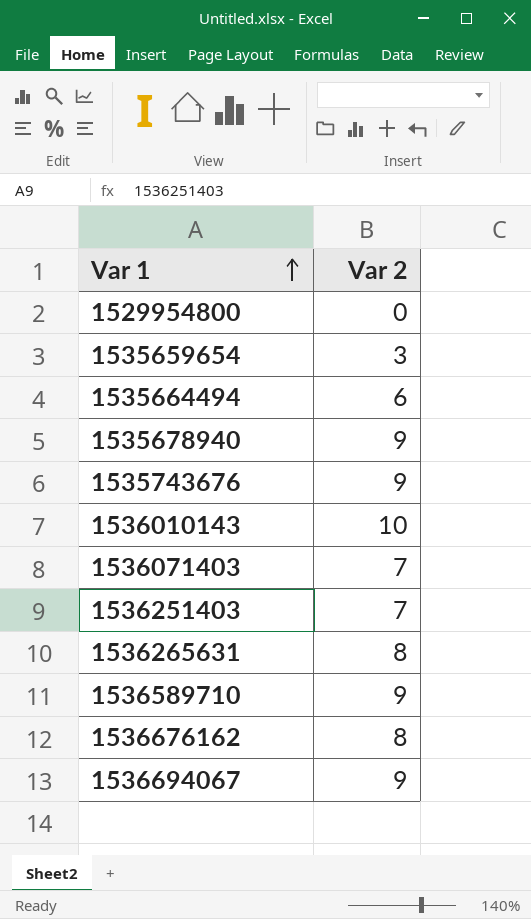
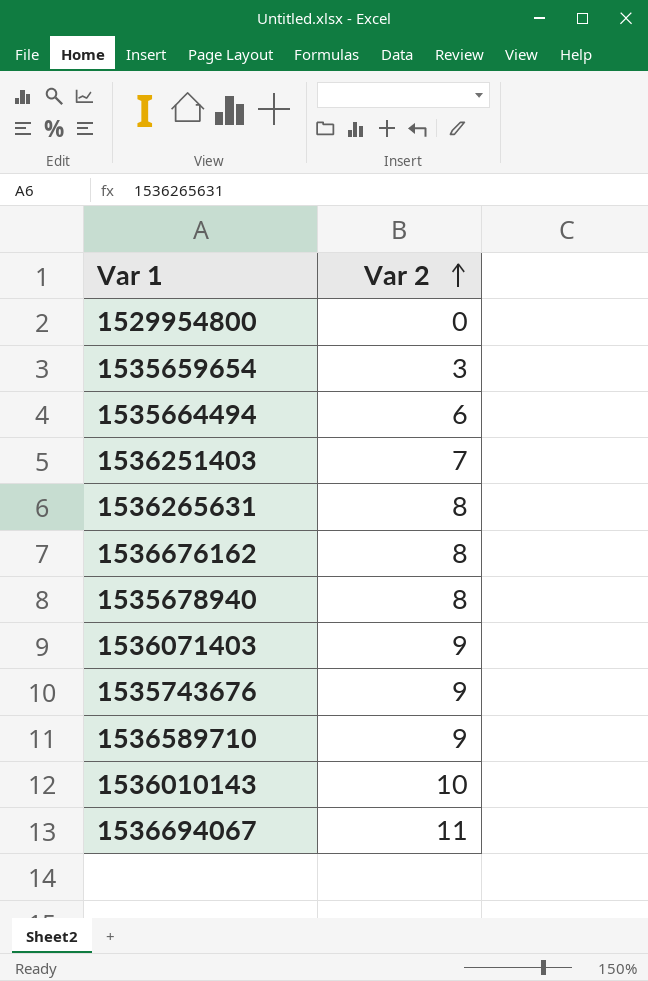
row order: Var 1 ascending -> Var 2 ascending
1535678940 | Var 2: 9 -> 8
1536071403 | Var 2: 7 -> 9
1536694067 | Var 2: 9 -> 11

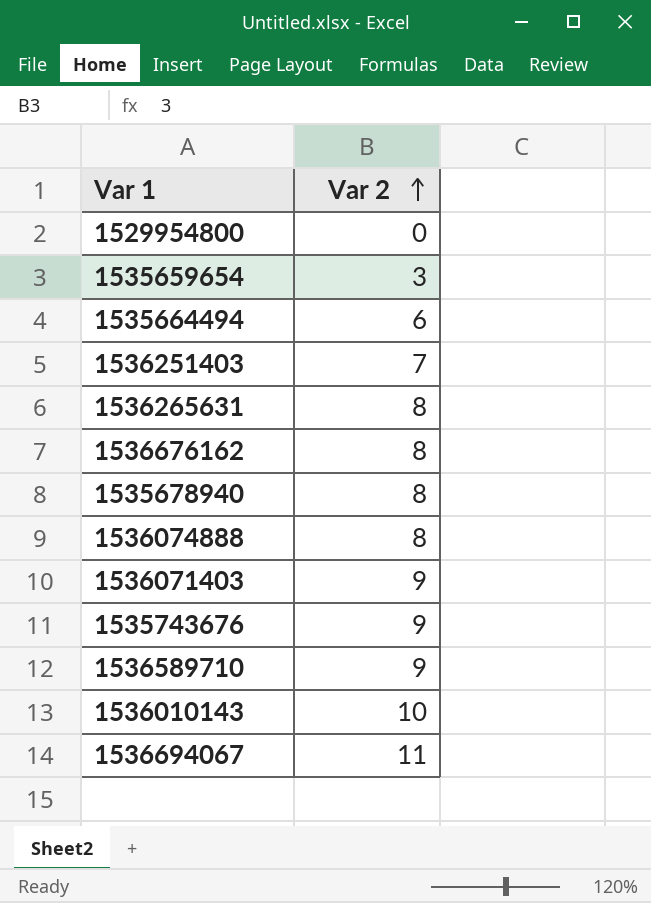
row 1536074888: none -> 8

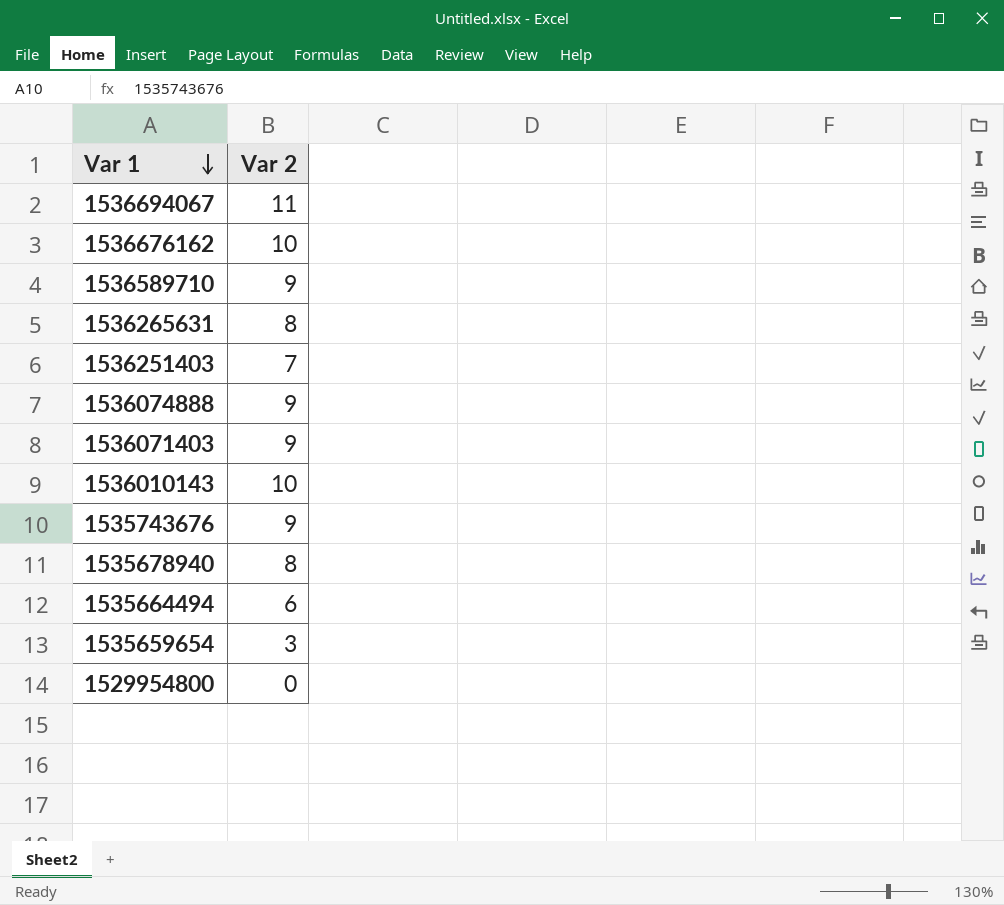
row order: Var 2 ascending -> Var 1 descending
1536676162 | Var 2: 8 -> 10
1536074888 | Var 2: 8 -> 9

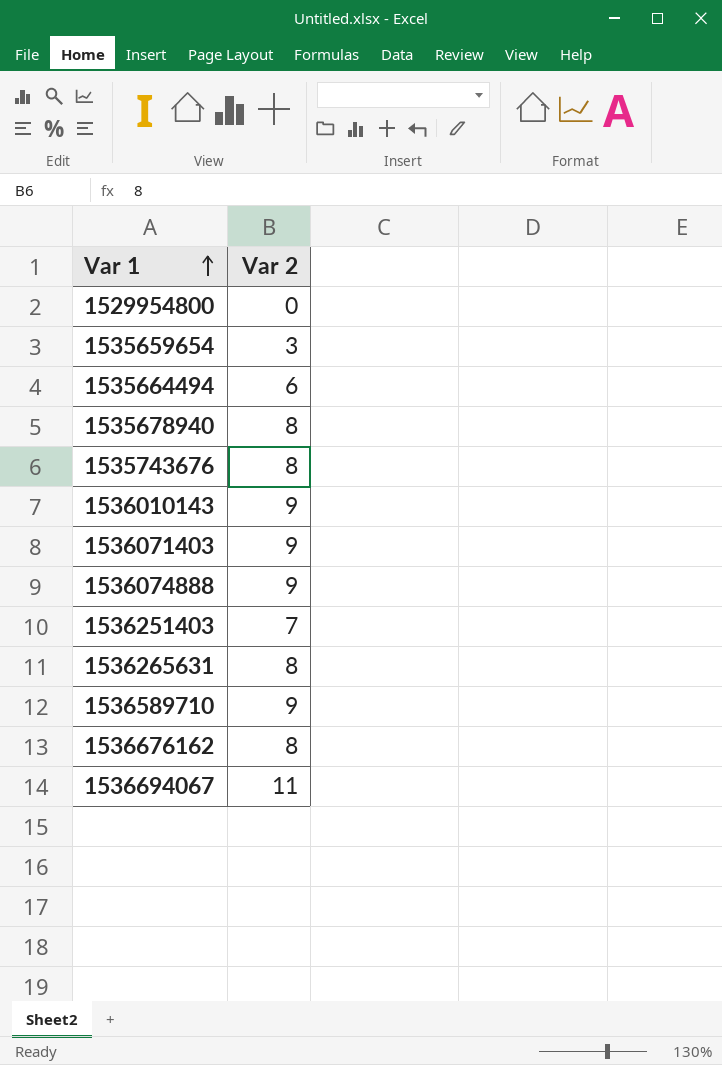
row order: Var 1 descending -> Var 1 ascending
1535743676 | Var 2: 9 -> 8
1536010143 | Var 2: 10 -> 9
1536676162 | Var 2: 10 -> 8

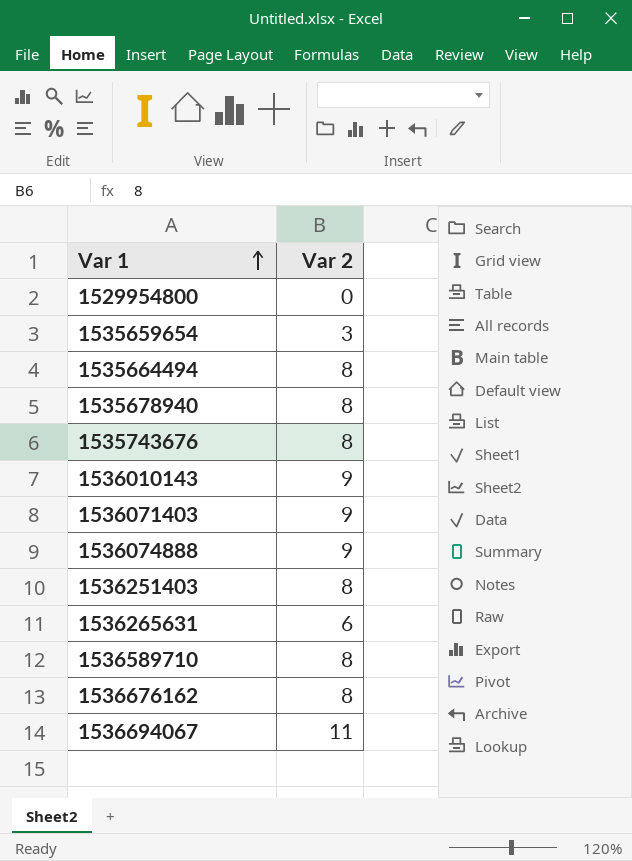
1535664494 | Var 2: 6 -> 8
1536251403 | Var 2: 7 -> 8
1536265631 | Var 2: 8 -> 6
1536589710 | Var 2: 9 -> 8

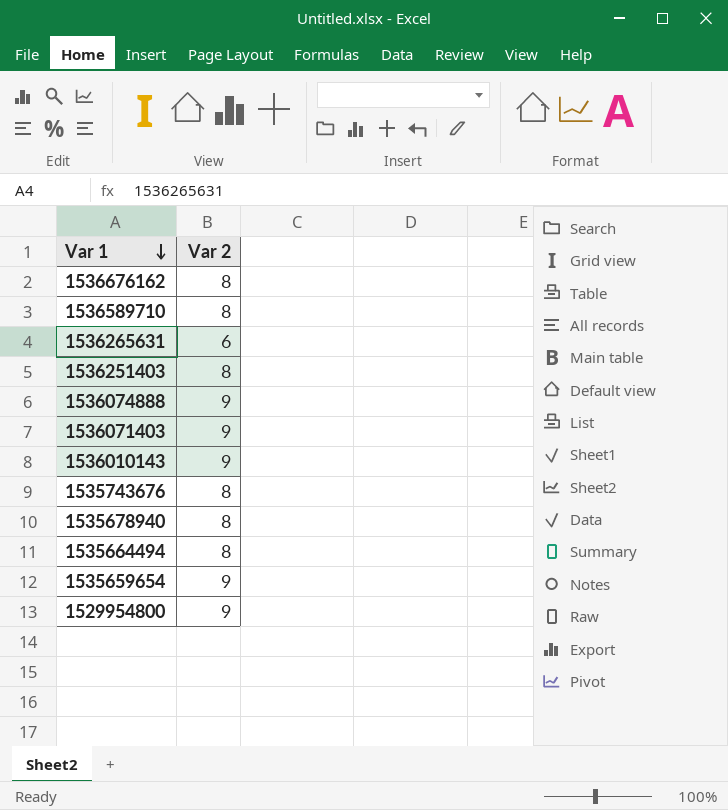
row order: Var 1 ascending -> Var 1 descending
row 1536694067: 11 -> none
1535659654 | Var 2: 3 -> 9
1529954800 | Var 2: 0 -> 9

